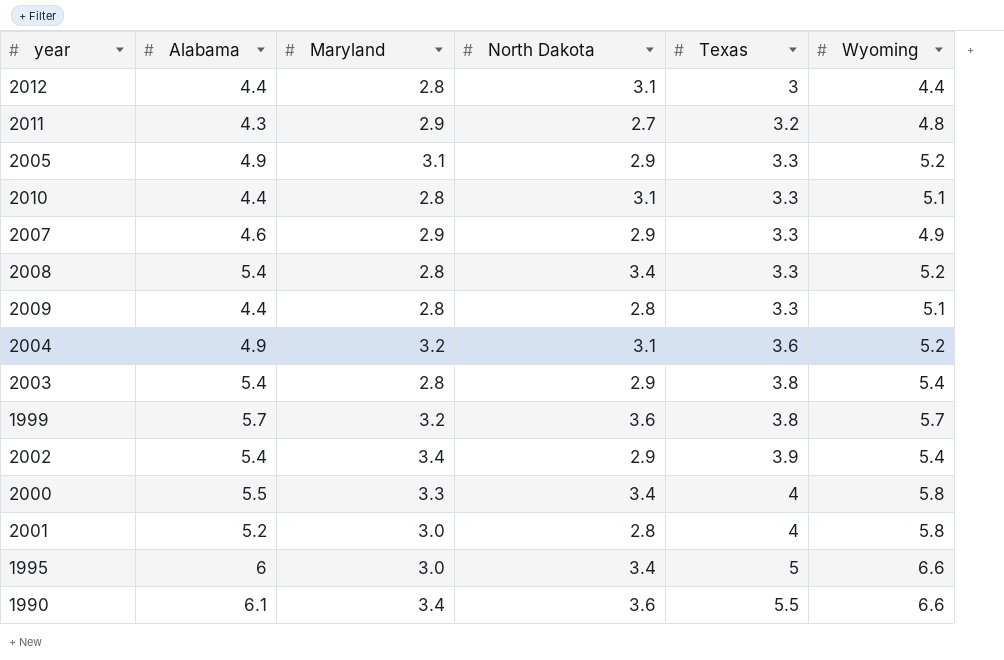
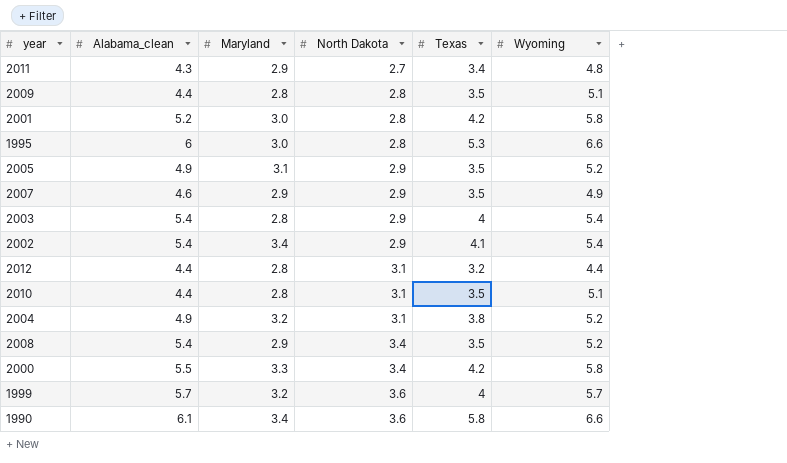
row order: Texas ascending -> North Dakota ascending
column name: Alabama -> Alabama_clean
2011 | Texas: 3.2 -> 3.4
2009 | Texas: 3.3 -> 3.5
2001 | Texas: 4 -> 4.2
1995 | North Dakota: 3.4 -> 2.8
1995 | Texas: 5 -> 5.3
2005 | Texas: 3.3 -> 3.5
2007 | Texas: 3.3 -> 3.5
2003 | Texas: 3.8 -> 4
2002 | Texas: 3.9 -> 4.1
2012 | Texas: 3 -> 3.2
2010 | Texas: 3.3 -> 3.5
2004 | Texas: 3.6 -> 3.8
2008 | Maryland: 2.8 -> 2.9
2008 | Texas: 3.3 -> 3.5
2000 | Texas: 4 -> 4.2
1999 | Texas: 3.8 -> 4
1990 | Texas: 5.5 -> 5.8

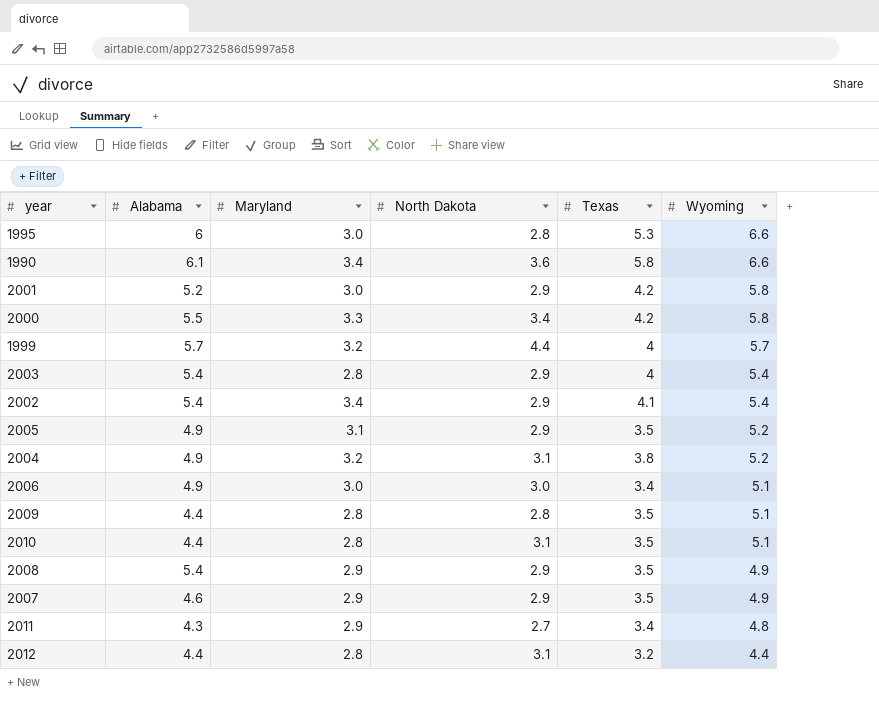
row order: North Dakota ascending -> Wyoming descending
column name: Alabama_clean -> Alabama
2001 | North Dakota: 2.8 -> 2.9
1999 | North Dakota: 3.6 -> 4.4
row 2006: none -> 4.9 | 3.0 | 3.0 | 3.4 | 5.1
2008 | North Dakota: 3.4 -> 2.9
2008 | Wyoming: 5.2 -> 4.9

